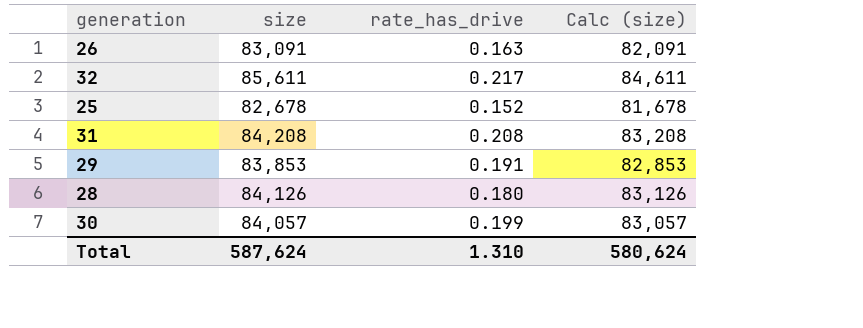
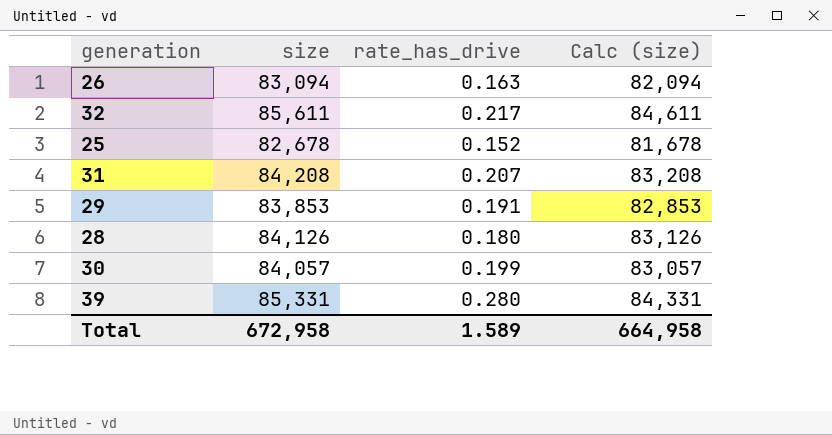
26 | size: 83,091 -> 83,094
26 | Calc (size): 82,091 -> 82,094
31 | rate_has_drive: 0.208 -> 0.207
row 39: none -> 85,331 | 0.280 | 84,331
Total | size: 587,624 -> 672,958
Total | rate_has_drive: 1.310 -> 1.589
Total | Calc (size): 580,624 -> 664,958

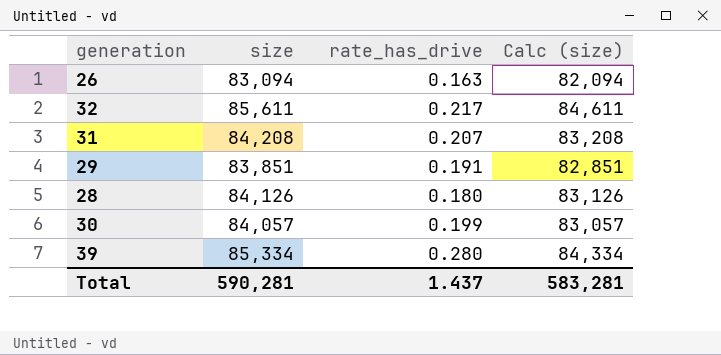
row 25: 82,678 | 0.152 | 81,678 -> none
29 | size: 83,853 -> 83,851
29 | Calc (size): 82,853 -> 82,851
39 | size: 85,331 -> 85,334
39 | Calc (size): 84,331 -> 84,334
Total | size: 672,958 -> 590,281
Total | rate_has_drive: 1.589 -> 1.437
Total | Calc (size): 664,958 -> 583,281

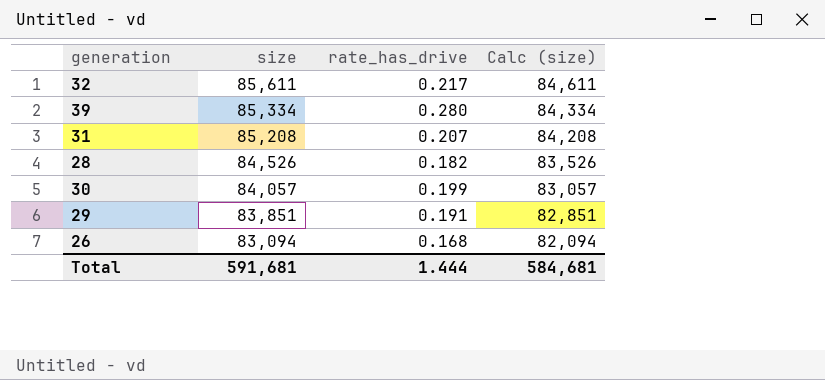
row order: none -> size descending
31 | size: 84,208 -> 85,208
31 | Calc (size): 83,208 -> 84,208
28 | size: 84,126 -> 84,526
28 | rate_has_drive: 0.180 -> 0.182
28 | Calc (size): 83,126 -> 83,526
26 | rate_has_drive: 0.163 -> 0.168
Total | size: 590,281 -> 591,681
Total | rate_has_drive: 1.437 -> 1.444
Total | Calc (size): 583,281 -> 584,681

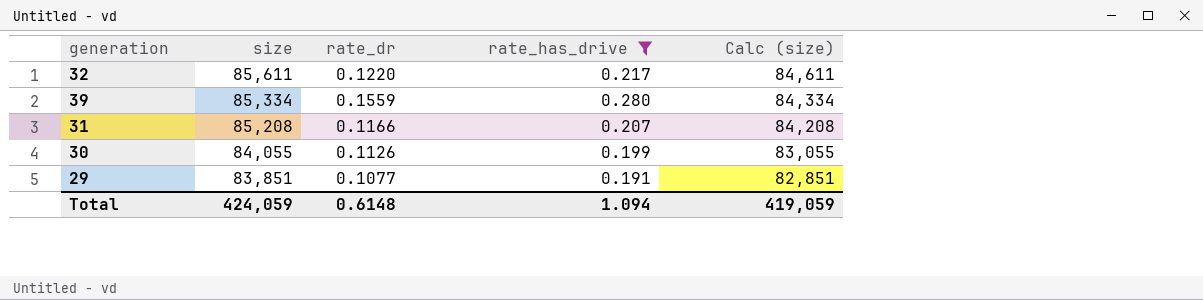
filter: none -> rate_has_drive >= 0.191
column rate_dr | position: none -> 3
30 | size: 84,057 -> 84,055
30 | Calc (size): 83,057 -> 83,055
Total | size: 591,681 -> 424,059
Total | rate_has_drive: 1.444 -> 1.094
Total | Calc (size): 584,681 -> 419,059

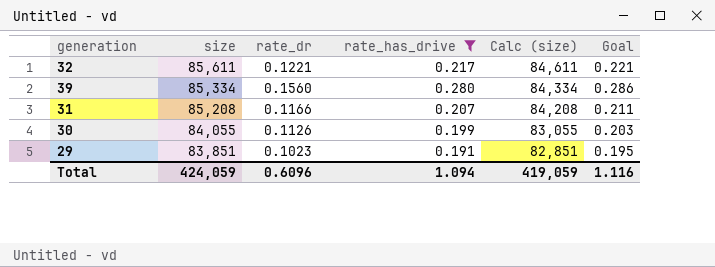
column Goal | formula: none -> [rate_has_drive] * 1.02
32 | rate_dr: 0.1220 -> 0.1221
39 | rate_dr: 0.1559 -> 0.1560
29 | rate_dr: 0.1077 -> 0.1023
Total | rate_dr: 0.6148 -> 0.6096

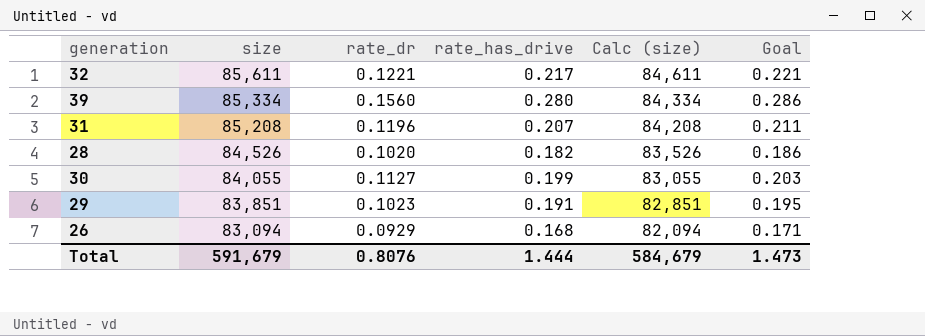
filter: rate_has_drive >= 0.191 -> none
31 | rate_dr: 0.1166 -> 0.1196
30 | rate_dr: 0.1126 -> 0.1127
Total | size: 424,059 -> 591,679
Total | rate_dr: 0.6096 -> 0.8076
Total | rate_has_drive: 1.094 -> 1.444
Total | Calc (size): 419,059 -> 584,679
Total | Goal: 1.116 -> 1.473

